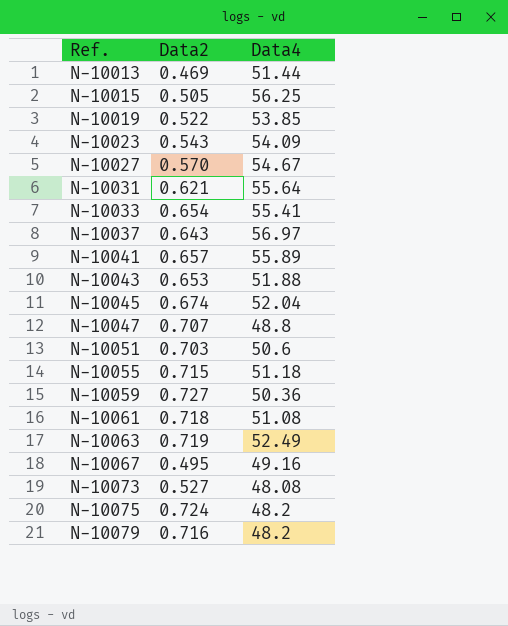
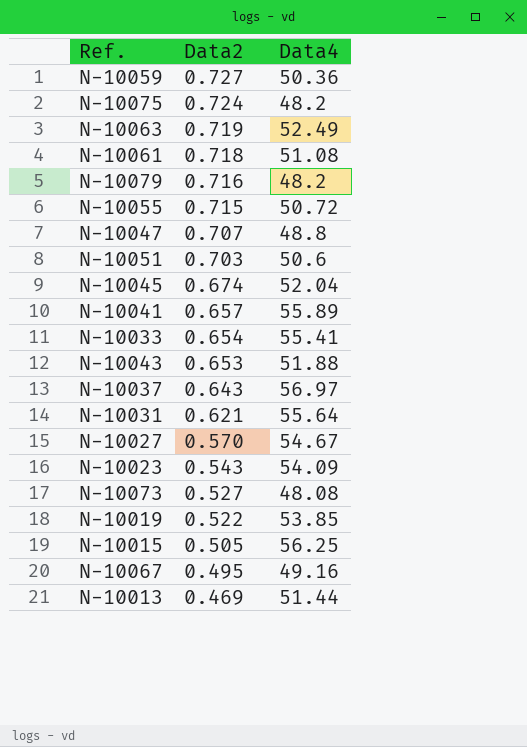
row order: Ref. ascending -> Data2 descending
N-10055 | Data4: 51.18 -> 50.72

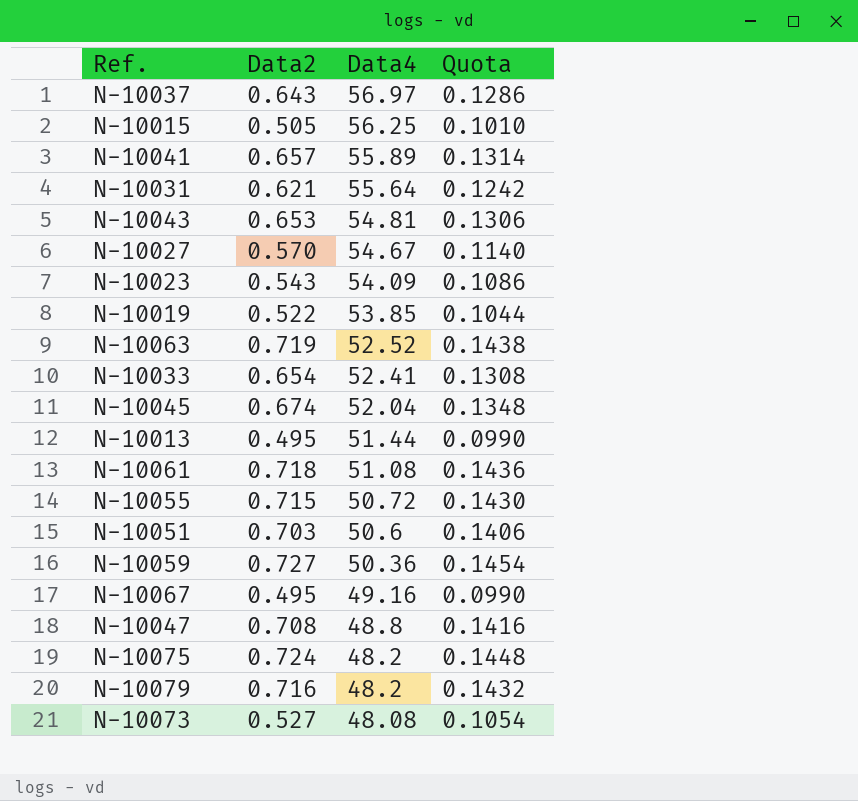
row order: Data2 descending -> Data4 descending
column Quota | formula: none -> [Data2] * 0.2
N-10043 | Data4: 51.88 -> 54.81
N-10063 | Data4: 52.49 -> 52.52
N-10033 | Data4: 55.41 -> 52.41
N-10013 | Data2: 0.469 -> 0.495
N-10047 | Data2: 0.707 -> 0.708

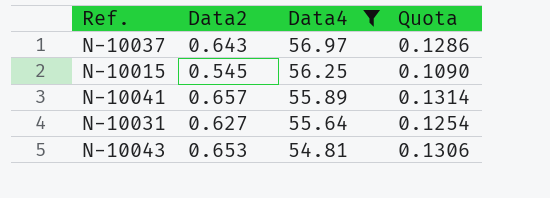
filter: none -> Data4 >= 54.81
N-10015 | Data2: 0.505 -> 0.545
N-10015 | Quota: 0.1010 -> 0.1090
N-10031 | Data2: 0.621 -> 0.627
N-10031 | Quota: 0.1242 -> 0.1254

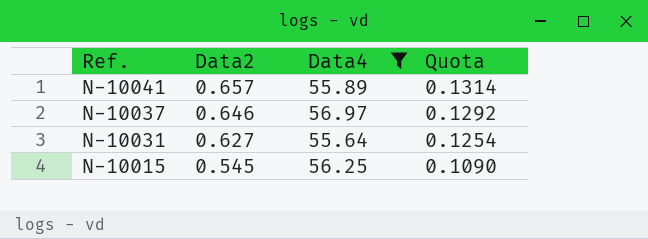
row order: Data4 descending -> Ref. descending
row N-10043: 0.653 | 54.81 | 0.1306 -> none
N-10037 | Data2: 0.643 -> 0.646
N-10037 | Quota: 0.1286 -> 0.1292

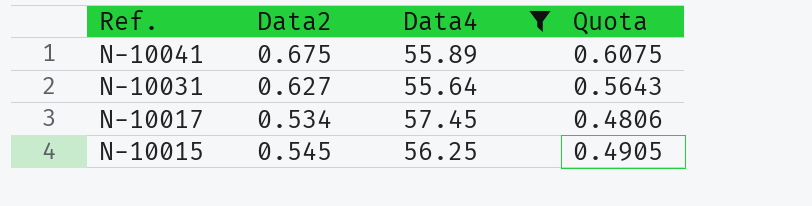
column Quota | formula: [Data2] * 0.2 -> [Data2] * 0.9
row N-10037: 0.646 | 56.97 | 0.1292 -> none
N-10041 | Data2: 0.657 -> 0.675
row N-10017: none -> 0.534 | 57.45 | 0.4806

